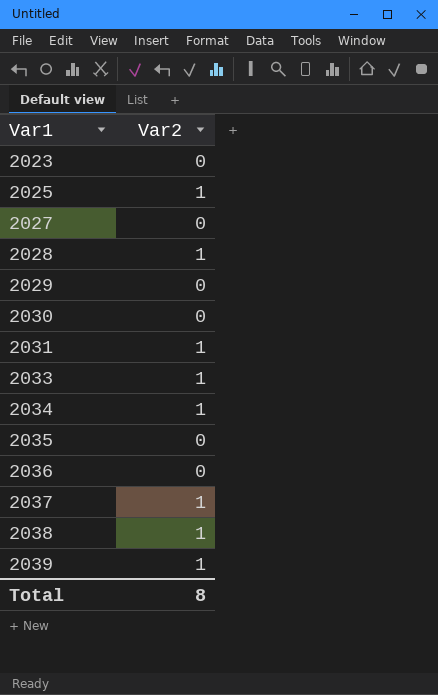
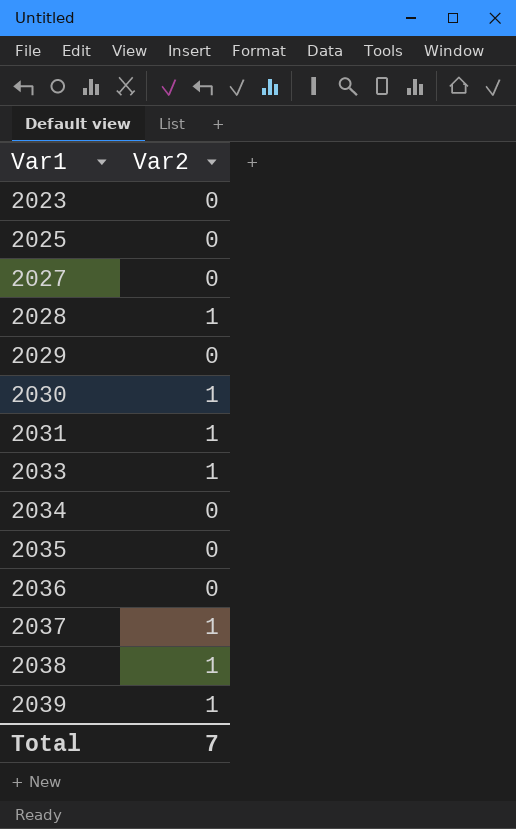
2025 | Var2: 1 -> 0
2030 | Var2: 0 -> 1
2034 | Var2: 1 -> 0
Total | Var2: 8 -> 7

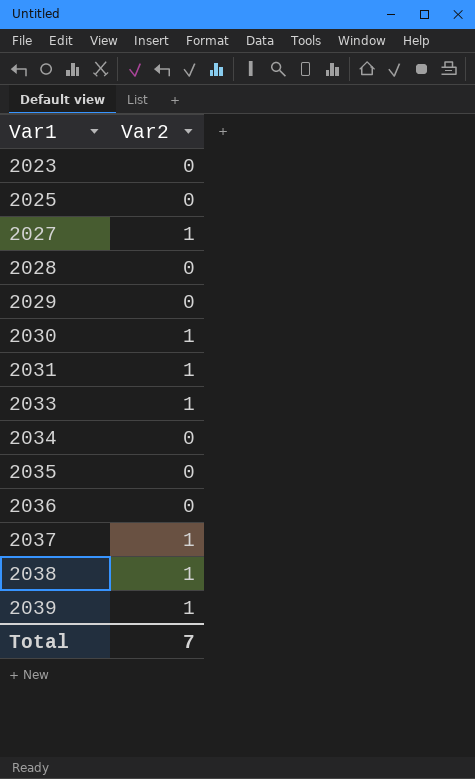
2027 | Var2: 0 -> 1
2028 | Var2: 1 -> 0

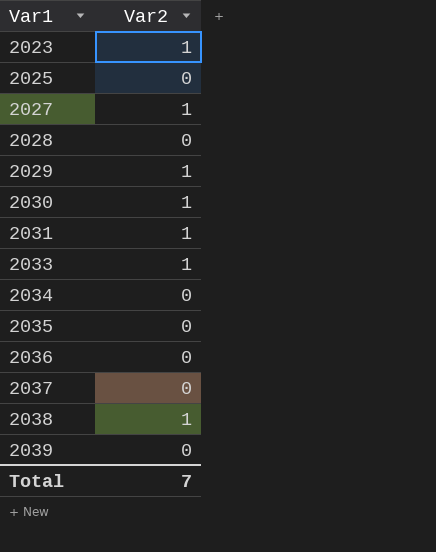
2023 | Var2: 0 -> 1
2029 | Var2: 0 -> 1
2037 | Var2: 1 -> 0
2039 | Var2: 1 -> 0

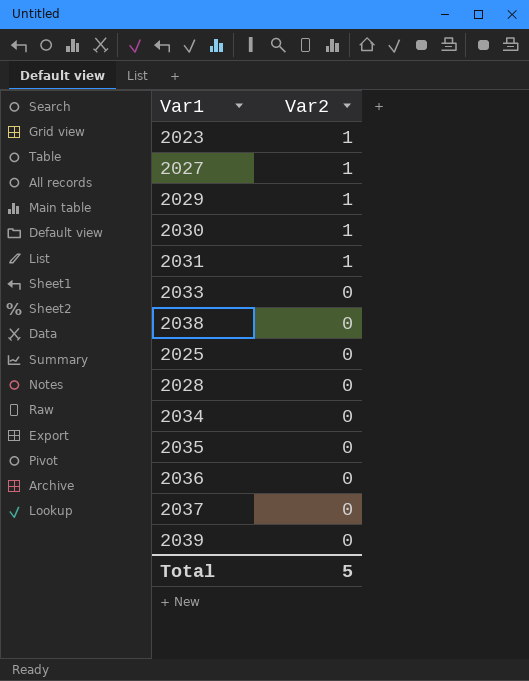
row order: Var1 ascending -> Var2 descending
2033 | Var2: 1 -> 0
2038 | Var2: 1 -> 0
Total | Var2: 7 -> 5

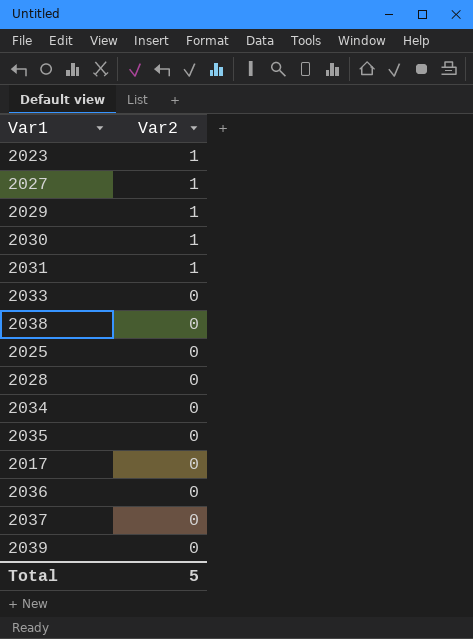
row 2017: none -> 0

